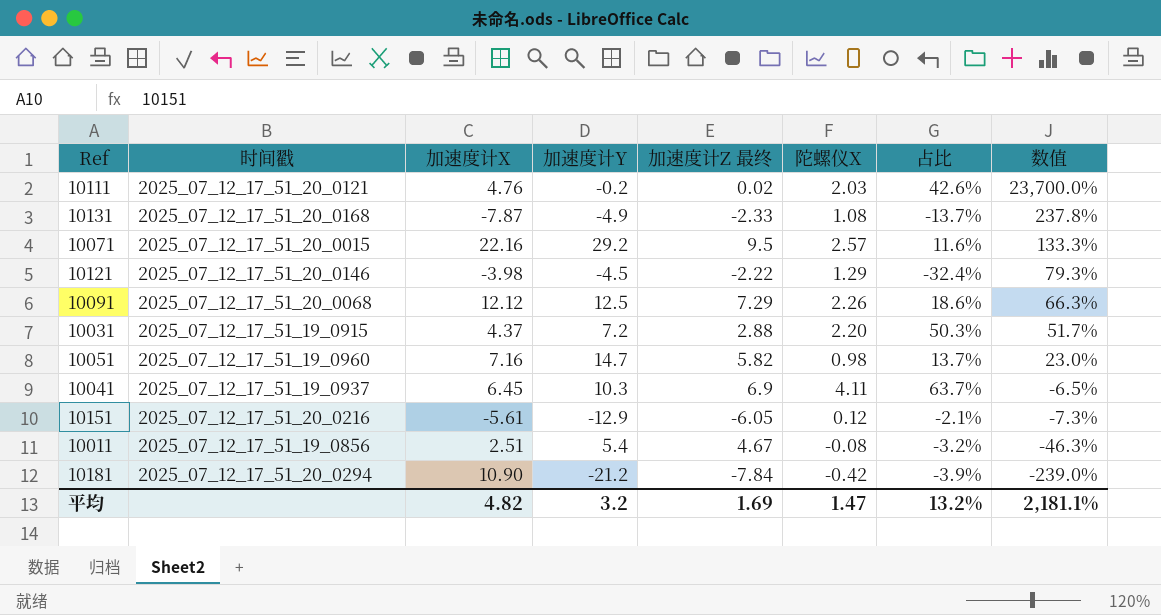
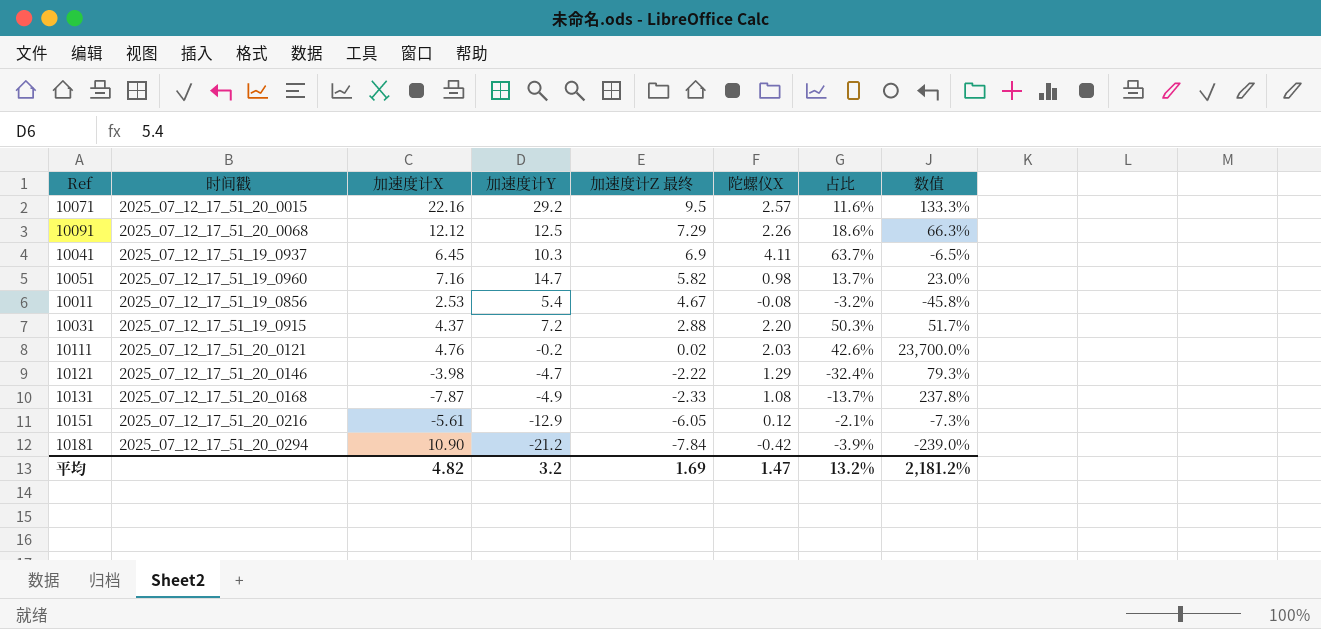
row order: 数值 descending -> 加速度计Z 最终 descending
10011 | 加速度计X: 2.51 -> 2.53
10011 | 数值: -46.3% -> -45.8%
10121 | 加速度计Y: -4.5 -> -4.7
平均 | 数值: 2,181.1% -> 2,181.2%

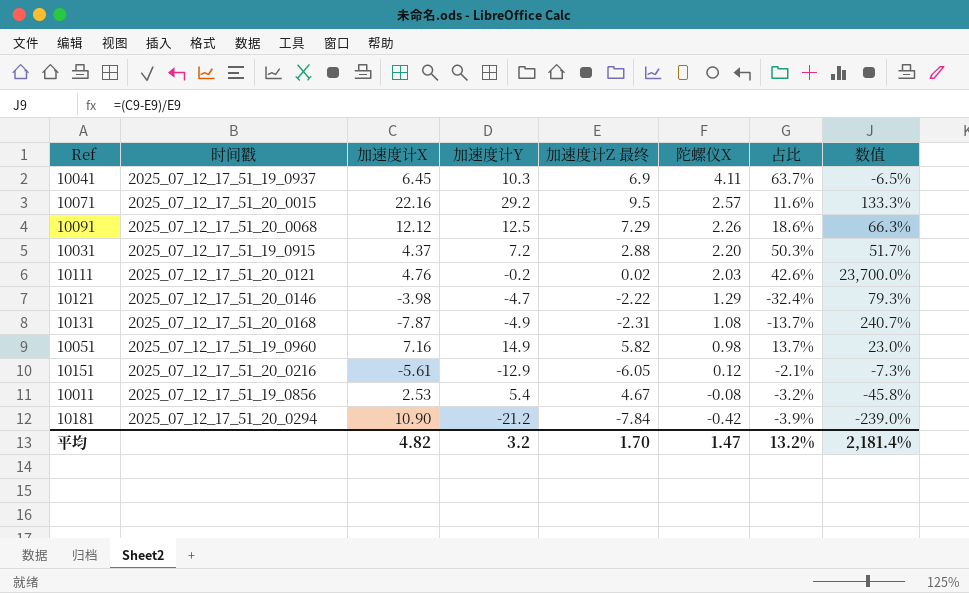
row order: 加速度计Z 最终 descending -> 陀螺仪X descending
10131 | 加速度计Z 最终: -2.33 -> -2.31
10131 | 数值: 237.8% -> 240.7%
10051 | 加速度计Y: 14.7 -> 14.9
平均 | 加速度计Z 最终: 1.69 -> 1.70
平均 | 数值: 2,181.2% -> 2,181.4%

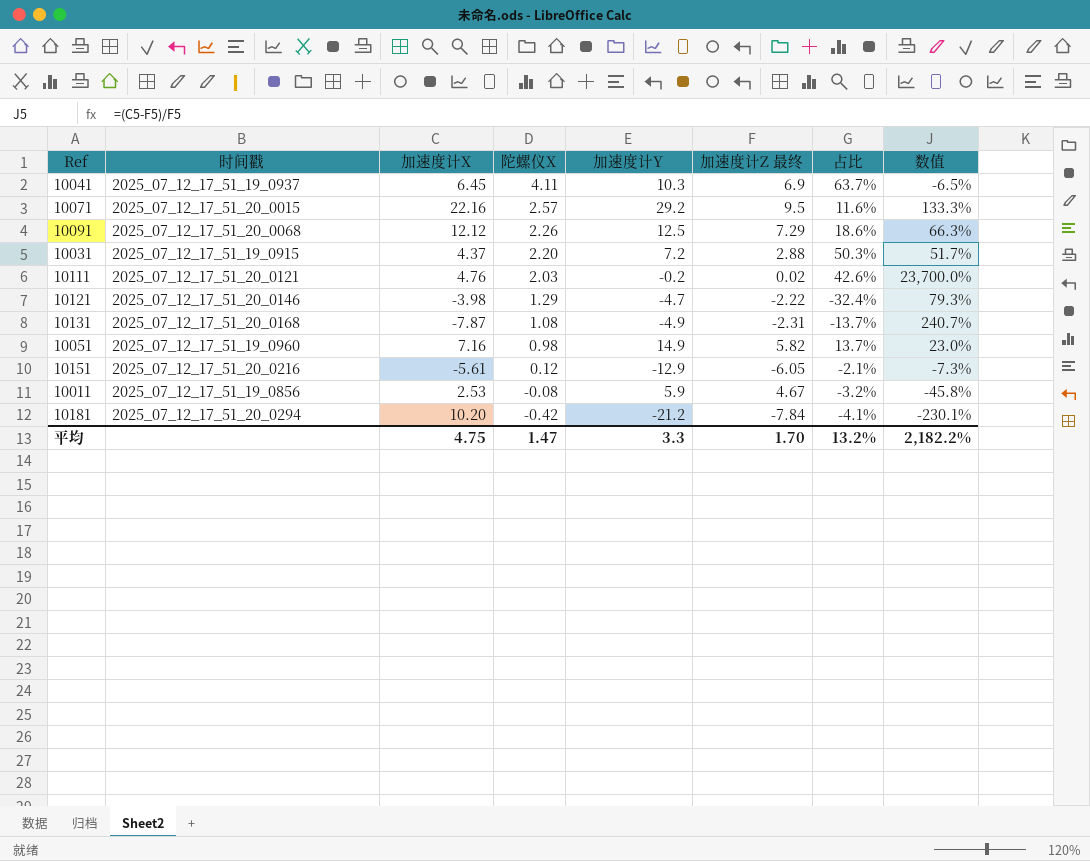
column 陀螺仪X | position: 6 -> 4
10011 | 加速度计Y: 5.4 -> 5.9
10181 | 加速度计X: 10.90 -> 10.20
10181 | 占比: -3.9% -> -4.1%
10181 | 数值: -239.0% -> -230.1%
平均 | 加速度计X: 4.82 -> 4.75
平均 | 加速度计Y: 3.2 -> 3.3
平均 | 数值: 2,181.4% -> 2,182.2%

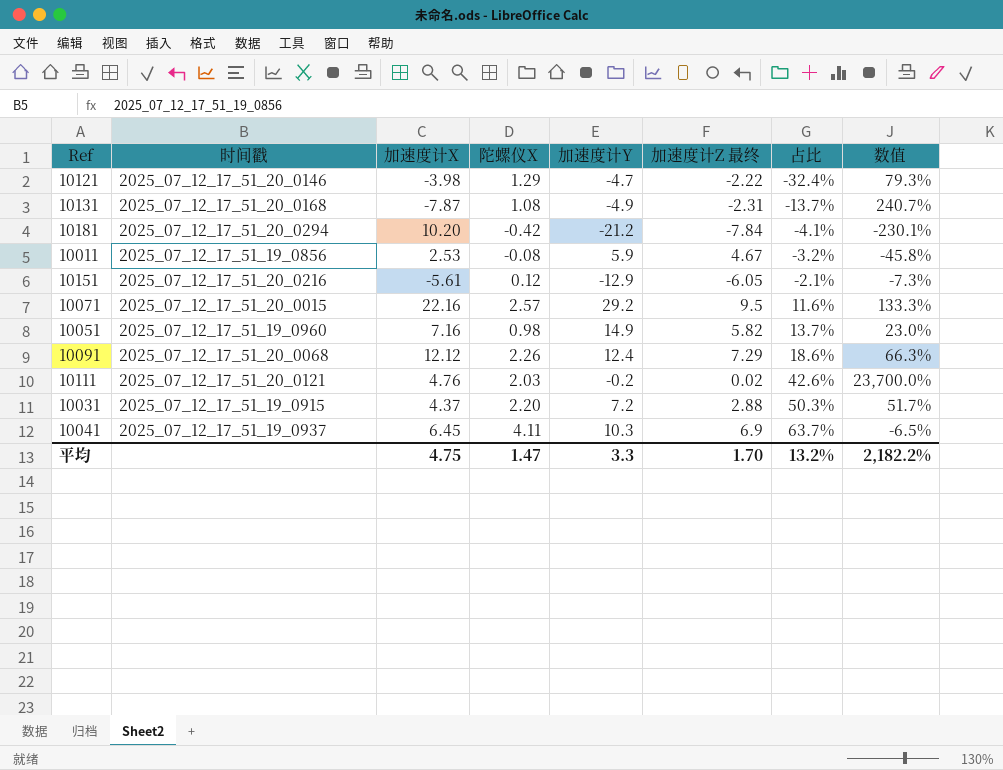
row order: 陀螺仪X descending -> 占比 ascending
10091 | 加速度计Y: 12.5 -> 12.4

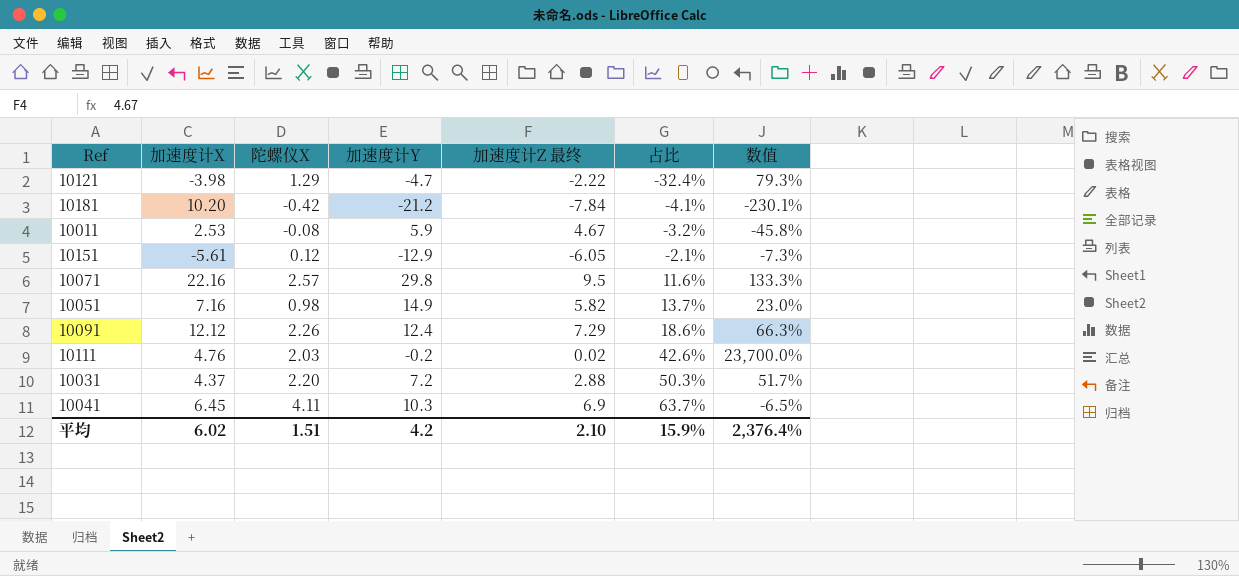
column 时间戳 | position: 2 -> none
row 10131: 2025_07_12_17_51_20_0168 | -7.87 | 1.08 | -4.9 | -2.31 | -13.7% | 240.7% -> none
10071 | 加速度计Y: 29.2 -> 29.8
平均 | 加速度计X: 4.75 -> 6.02
平均 | 陀螺仪X: 1.47 -> 1.51
平均 | 加速度计Y: 3.3 -> 4.2
平均 | 加速度计Z 最终: 1.70 -> 2.10
平均 | 占比: 13.2% -> 15.9%
平均 | 数值: 2,182.2% -> 2,376.4%

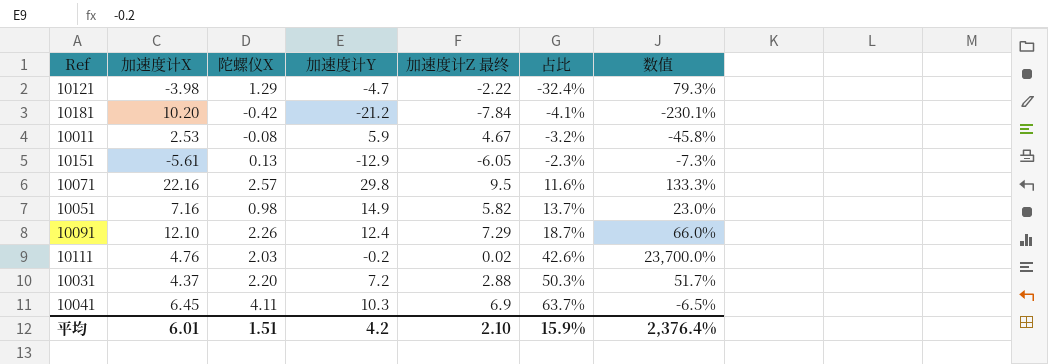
10151 | 陀螺仪X: 0.12 -> 0.13
10151 | 占比: -2.1% -> -2.3%
10091 | 加速度计X: 12.12 -> 12.10
10091 | 占比: 18.6% -> 18.7%
10091 | 数值: 66.3% -> 66.0%
平均 | 加速度计X: 6.02 -> 6.01

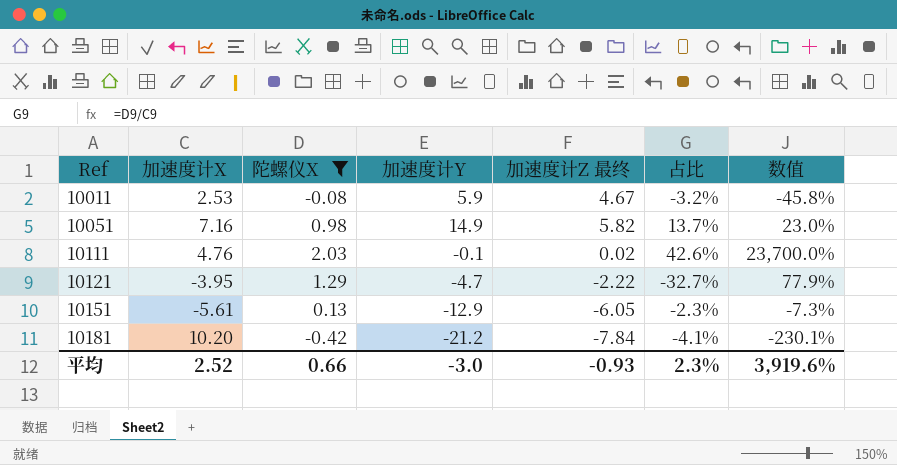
filter: none -> 陀螺仪X <= 2.03
row order: 占比 ascending -> Ref ascending
10111 | 加速度计Y: -0.2 -> -0.1
10121 | 加速度计X: -3.98 -> -3.95
10121 | 占比: -32.4% -> -32.7%
10121 | 数值: 79.3% -> 77.9%
平均 | 加速度计X: 6.01 -> 2.52
平均 | 陀螺仪X: 1.51 -> 0.66
平均 | 加速度计Y: 4.2 -> -3.0
平均 | 加速度计Z 最终: 2.10 -> -0.93
平均 | 占比: 15.9% -> 2.3%
平均 | 数值: 2,376.4% -> 3,919.6%

